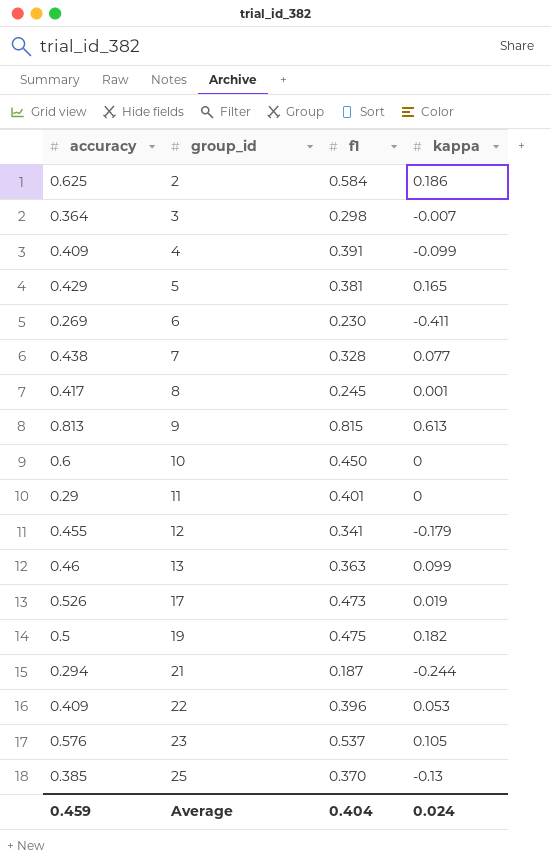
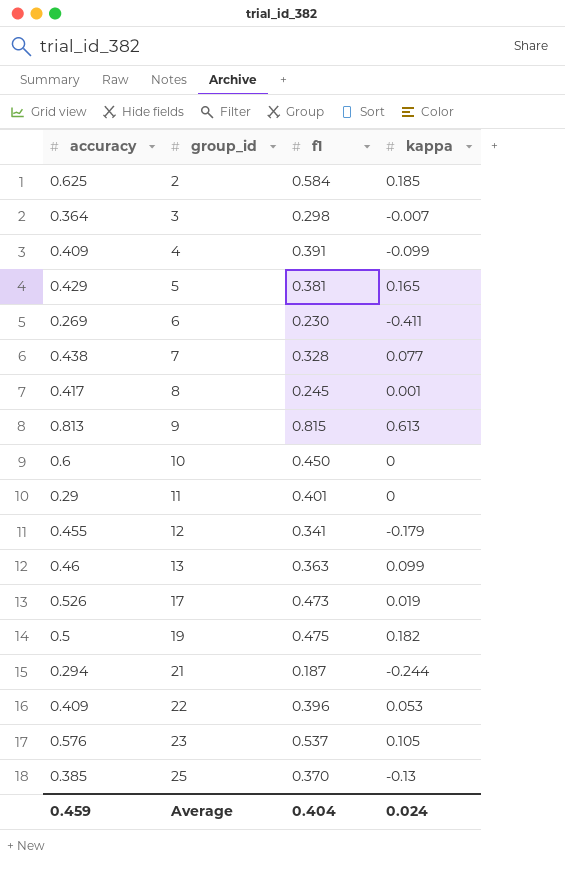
2 | kappa: 0.186 -> 0.185

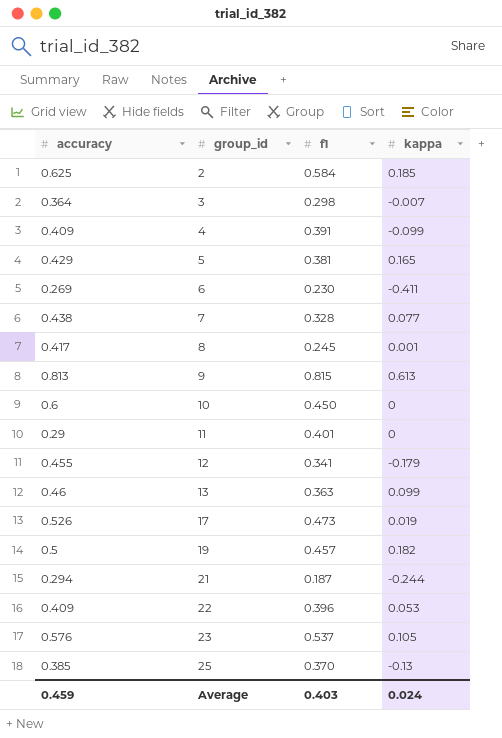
19 | f1: 0.475 -> 0.457
Average | f1: 0.404 -> 0.403

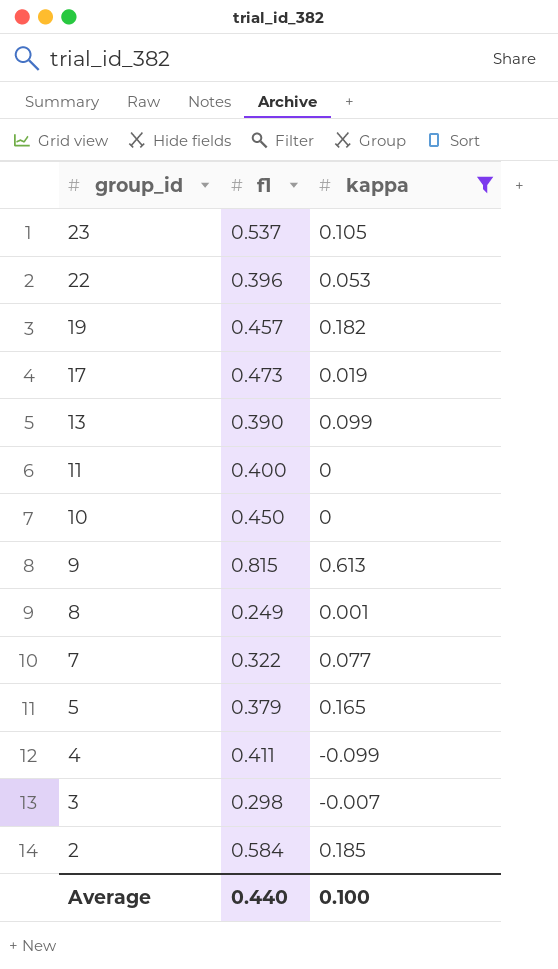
filter: none -> kappa >= -0.099
row order: group_id ascending -> group_id descending
column accuracy | position: 1 -> none
13 | f1: 0.363 -> 0.390
11 | f1: 0.401 -> 0.400
8 | f1: 0.245 -> 0.249
7 | f1: 0.328 -> 0.322
5 | f1: 0.381 -> 0.379
4 | f1: 0.391 -> 0.411
Average | f1: 0.403 -> 0.440
Average | kappa: 0.024 -> 0.100

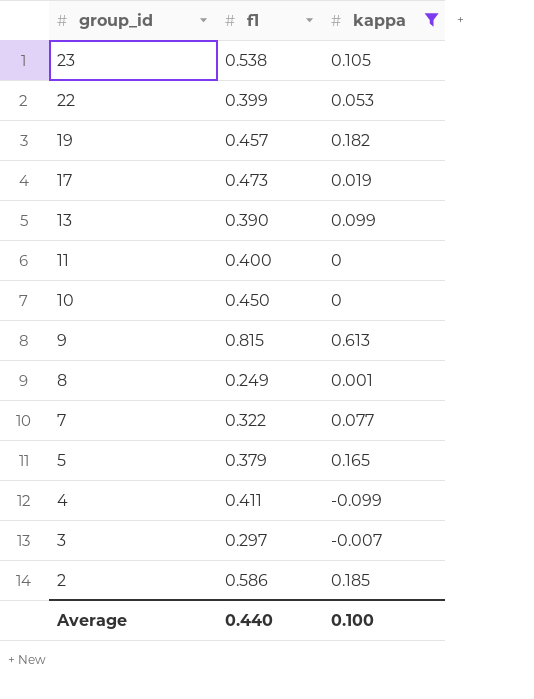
23 | f1: 0.537 -> 0.538
22 | f1: 0.396 -> 0.399
3 | f1: 0.298 -> 0.297
2 | f1: 0.584 -> 0.586

